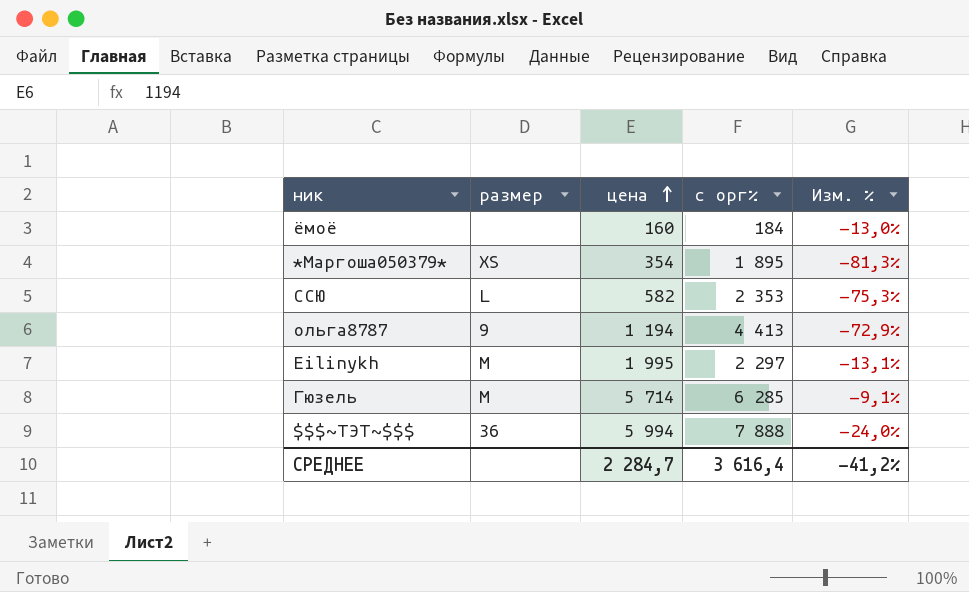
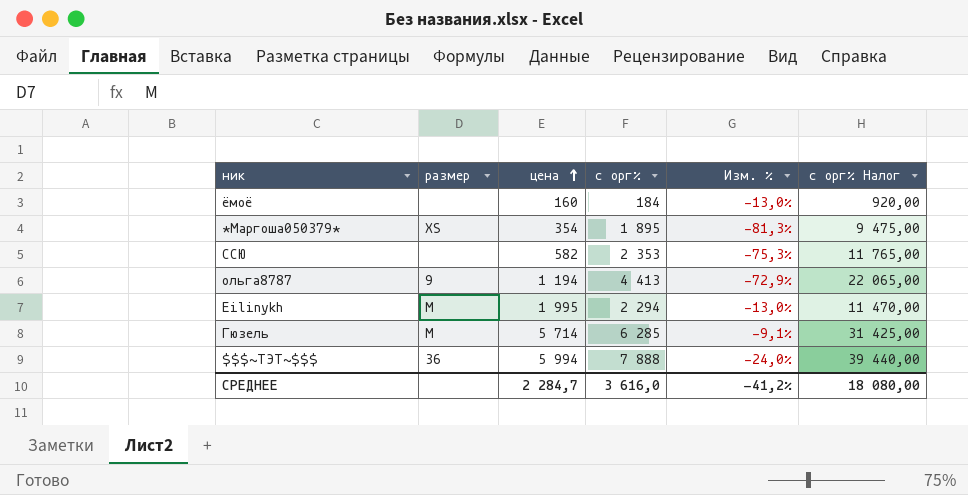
column с орг% Налог | formula: none -> [с орг%] * 5
ССЮ | размер: L -> none
Eilinykh | с орг%: 2 297 -> 2 294
Eilinykh | Изм. %: -13,1% -> -13,0%
СРЕДНЕЕ | с орг%: 3 616,4 -> 3 616,0

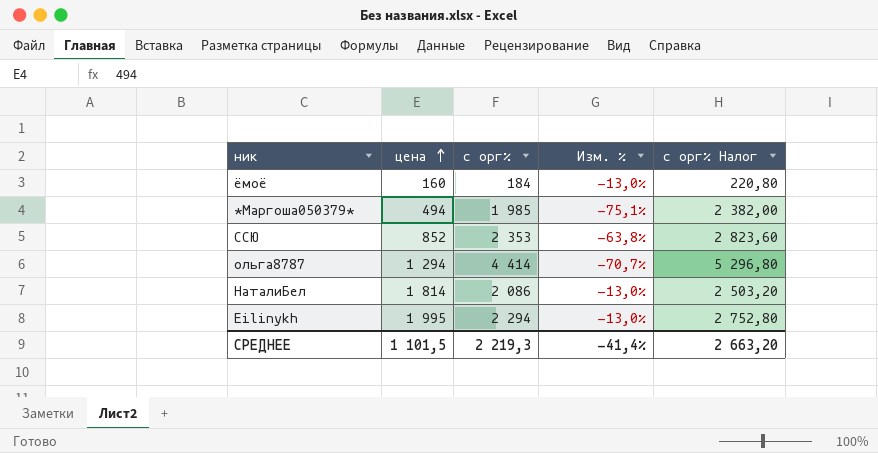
column размер | position: 2 -> none
column с орг% Налог | formula: [с орг%] * 5 -> [с орг%] * 1,2
row Гюзель: М | 5 714 | 6 285 | -9,1% | 31 425,00 -> none
row $$$~ТЭТ~$$$: 36 | 5 994 | 7 888 | -24,0% | 39 440,00 -> none
*Маргоша050379* | цена: 354 -> 494
*Маргоша050379* | с орг%: 1 895 -> 1 985
*Маргоша050379* | Изм. %: -81,3% -> -75,1%
ССЮ | цена: 582 -> 852
ССЮ | Изм. %: -75,3% -> -63,8%
ольга8787 | цена: 1 194 -> 1 294
ольга8787 | с орг%: 4 413 -> 4 414
ольга8787 | Изм. %: -72,9% -> -70,7%
row НаталиБел: none -> 1 814 | 2 086 | -13,0% | 2 503,20
СРЕДНЕЕ | цена: 2 284,7 -> 1 101,5
СРЕДНЕЕ | с орг%: 3 616,0 -> 2 219,3
СРЕДНЕЕ | Изм. %: -41,2% -> -41,4%
СРЕДНЕЕ | с орг% Налог: 18 080,00 -> 2 663,20

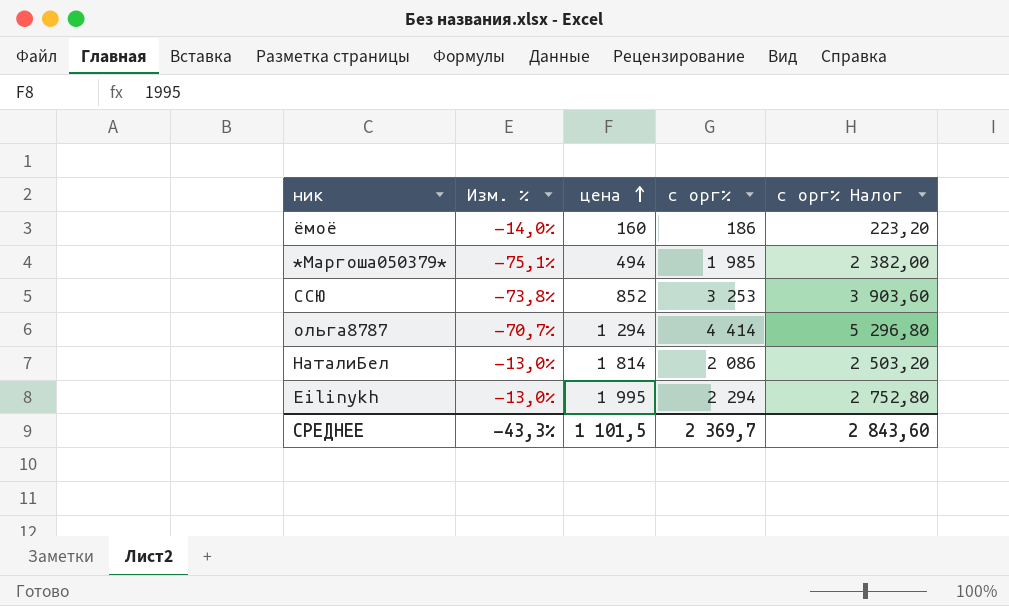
column Изм. % | position: 4 -> 2
ёмоё | Изм. %: -13,0% -> -14,0%
ёмоё | с орг%: 184 -> 186
ёмоё | с орг% Налог: 220,80 -> 223,20
ССЮ | Изм. %: -63,8% -> -73,8%
ССЮ | с орг%: 2 353 -> 3 253
ССЮ | с орг% Налог: 2 823,60 -> 3 903,60
СРЕДНЕЕ | Изм. %: -41,4% -> -43,3%
СРЕДНЕЕ | с орг%: 2 219,3 -> 2 369,7
СРЕДНЕЕ | с орг% Налог: 2 663,20 -> 2 843,60

